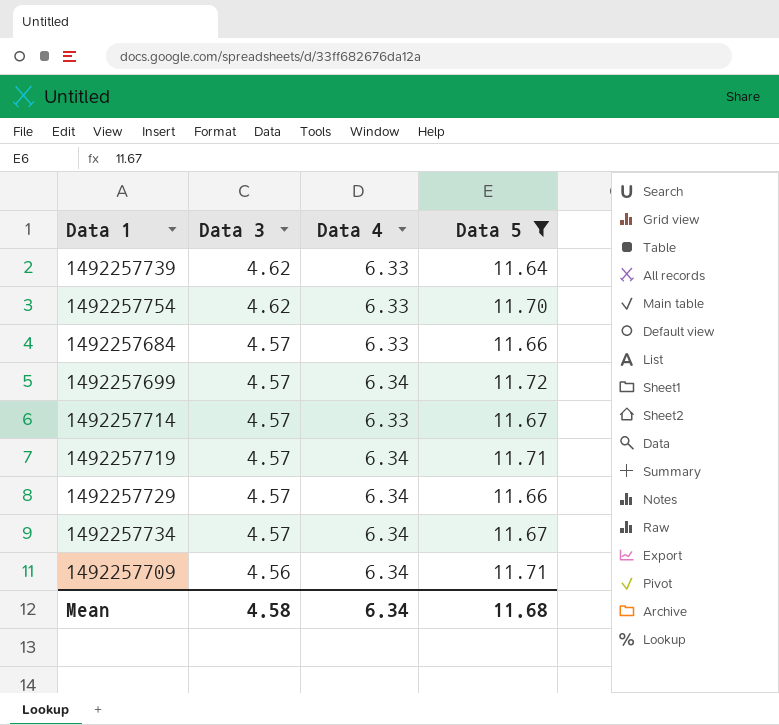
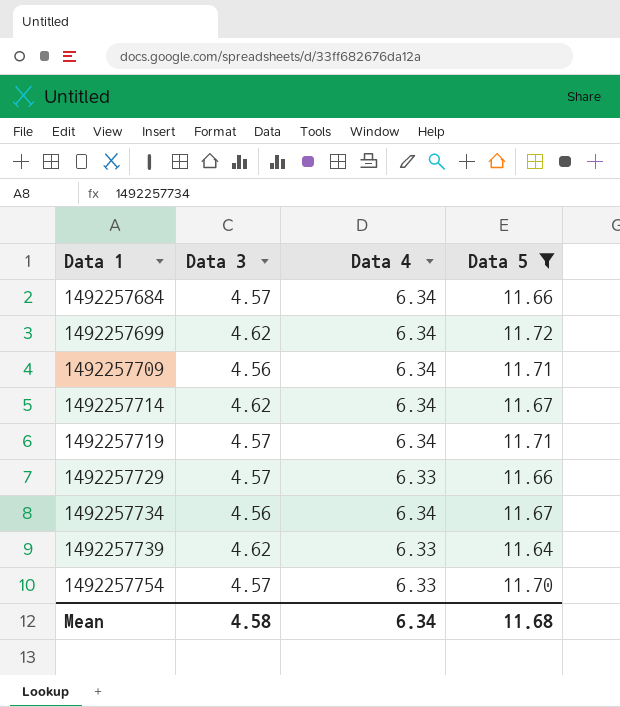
row order: Data 3 descending -> Data 1 ascending
1492257684 | Data 4: 6.33 -> 6.34
1492257699 | Data 3: 4.57 -> 4.62
1492257714 | Data 3: 4.57 -> 4.62
1492257714 | Data 4: 6.33 -> 6.34
1492257729 | Data 4: 6.34 -> 6.33
1492257734 | Data 3: 4.57 -> 4.56
1492257754 | Data 3: 4.62 -> 4.57

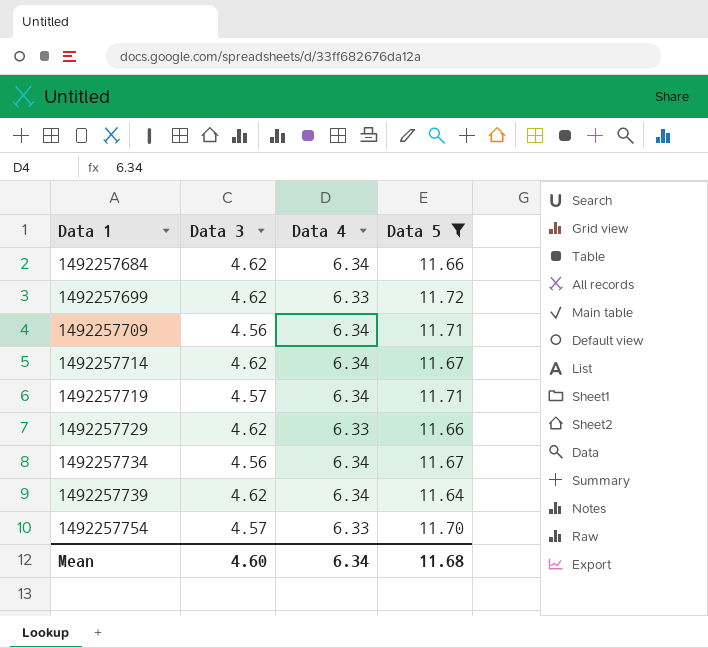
1492257684 | Data 3: 4.57 -> 4.62
1492257699 | Data 4: 6.34 -> 6.33
1492257729 | Data 3: 4.57 -> 4.62
1492257739 | Data 4: 6.33 -> 6.34
Mean | Data 3: 4.58 -> 4.60

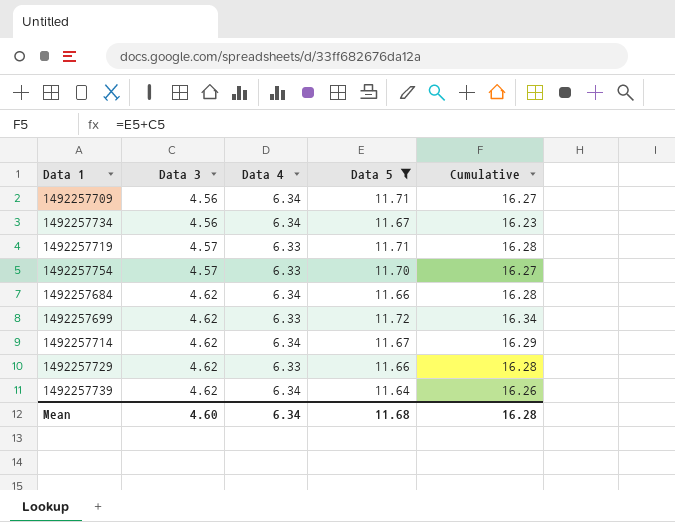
row order: Data 1 ascending -> Data 3 ascending
column Cumulative | formula: none -> [Data 3] + [Data 5]
1492257719 | Data 4: 6.34 -> 6.33

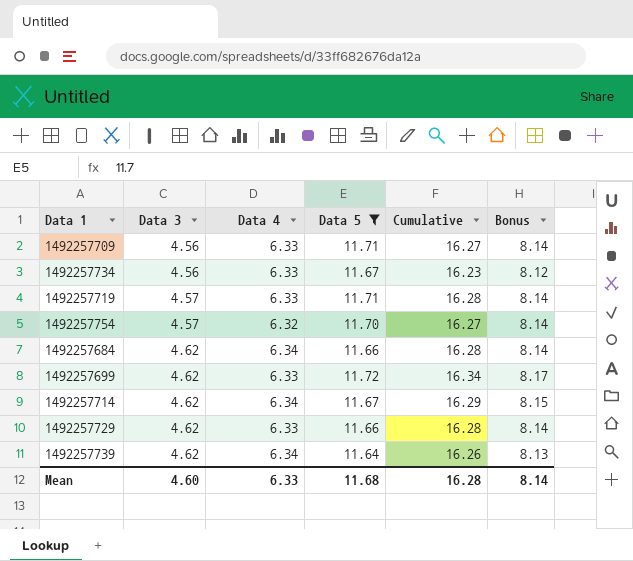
column Bonus | formula: none -> [Cumulative] * 0.5
1492257709 | Data 4: 6.34 -> 6.33
1492257734 | Data 4: 6.34 -> 6.33
1492257754 | Data 4: 6.33 -> 6.32
Mean | Data 4: 6.34 -> 6.33

